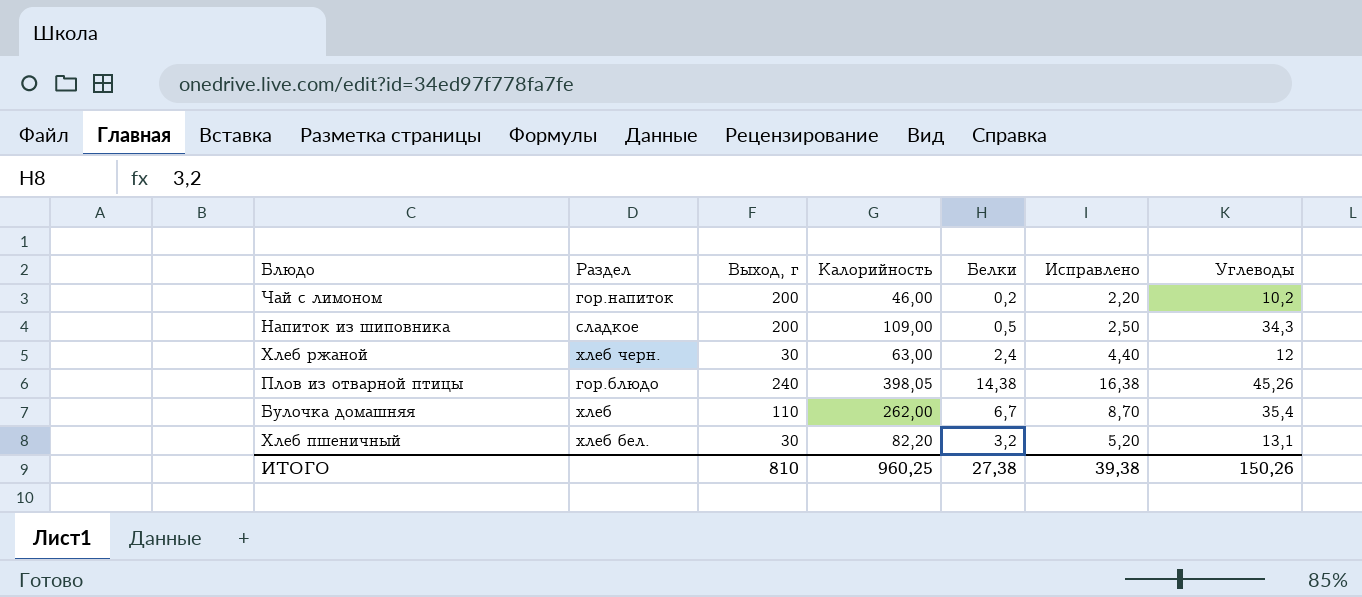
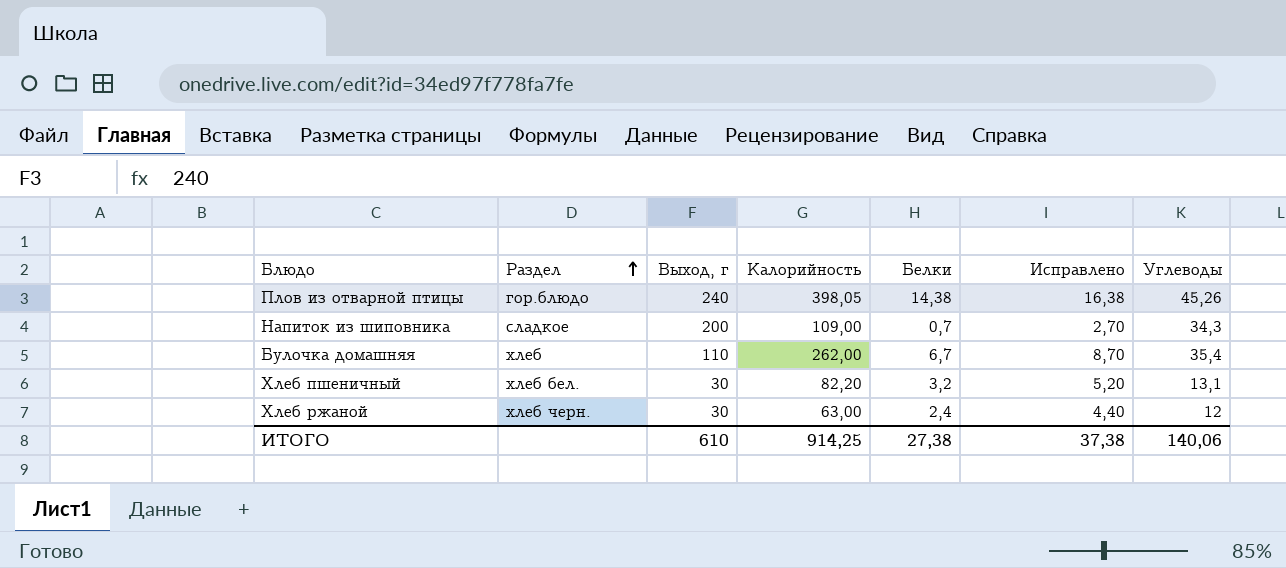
row order: none -> Раздел ascending
row Чай с лимоном: гор.напиток | 200 | 46,00 | 0,2 | 2,20 | 10,2 -> none
Напиток из шиповника | Белки: 0,5 -> 0,7
Напиток из шиповника | Исправлено: 2,50 -> 2,70
ИТОГО | Выход, г: 810 -> 610
ИТОГО | Калорийность: 960,25 -> 914,25
ИТОГО | Исправлено: 39,38 -> 37,38
ИТОГО | Углеводы: 150,26 -> 140,06

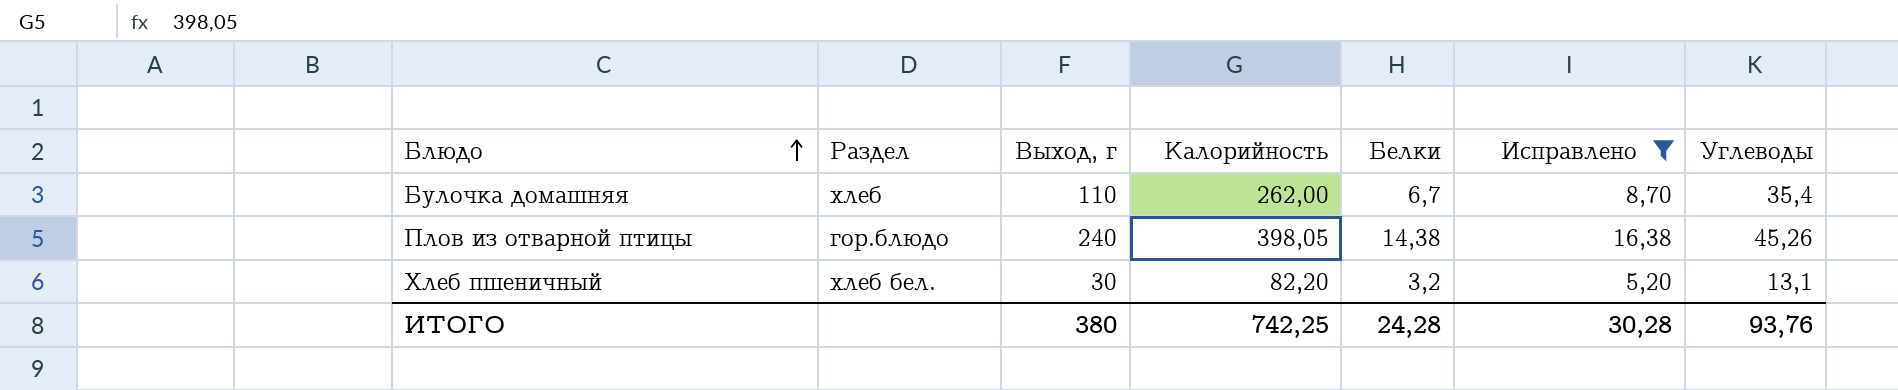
filter: none -> Исправлено >= 5,20
row order: Раздел ascending -> Блюдо ascending
ИТОГО | Выход, г: 610 -> 380
ИТОГО | Калорийность: 914,25 -> 742,25
ИТОГО | Белки: 27,38 -> 24,28
ИТОГО | Исправлено: 37,38 -> 30,28
ИТОГО | Углеводы: 140,06 -> 93,76

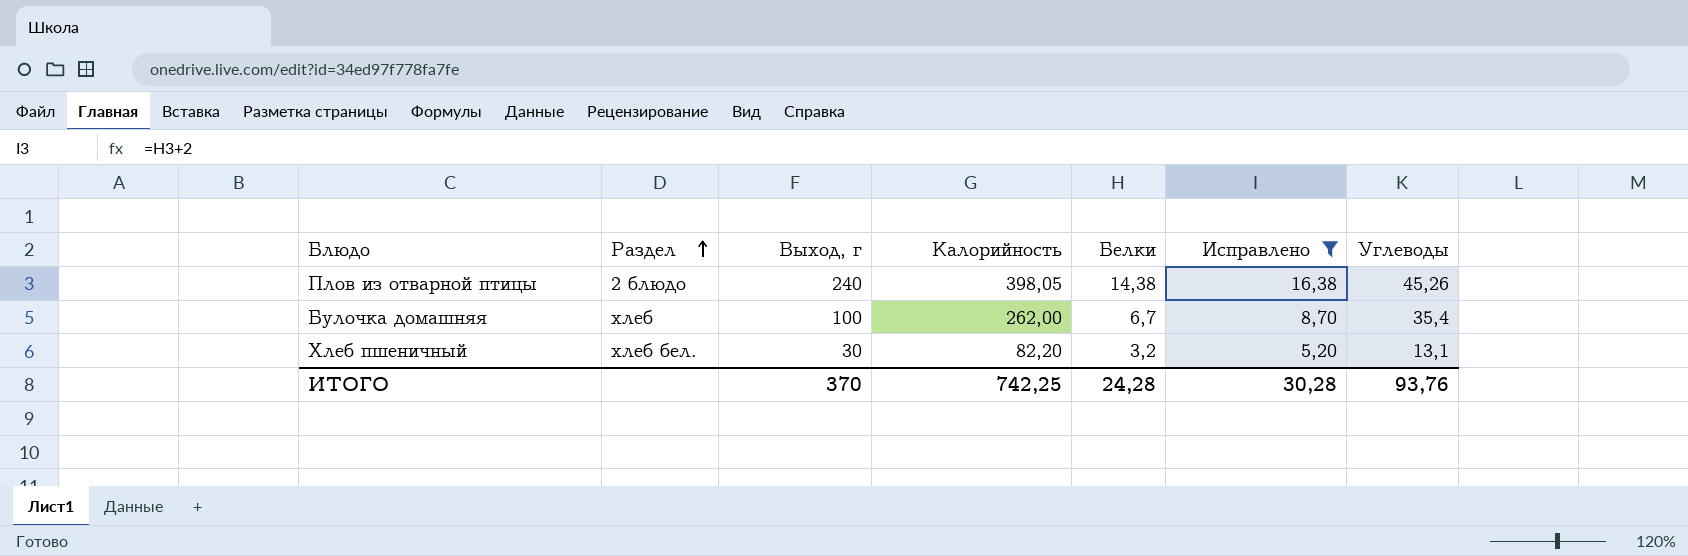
row order: Блюдо ascending -> Раздел ascending
Плов из отварной птицы | Раздел: гор.блюдо -> 2 блюдо
Булочка домашняя | Выход, г: 110 -> 100
ИТОГО | Выход, г: 380 -> 370

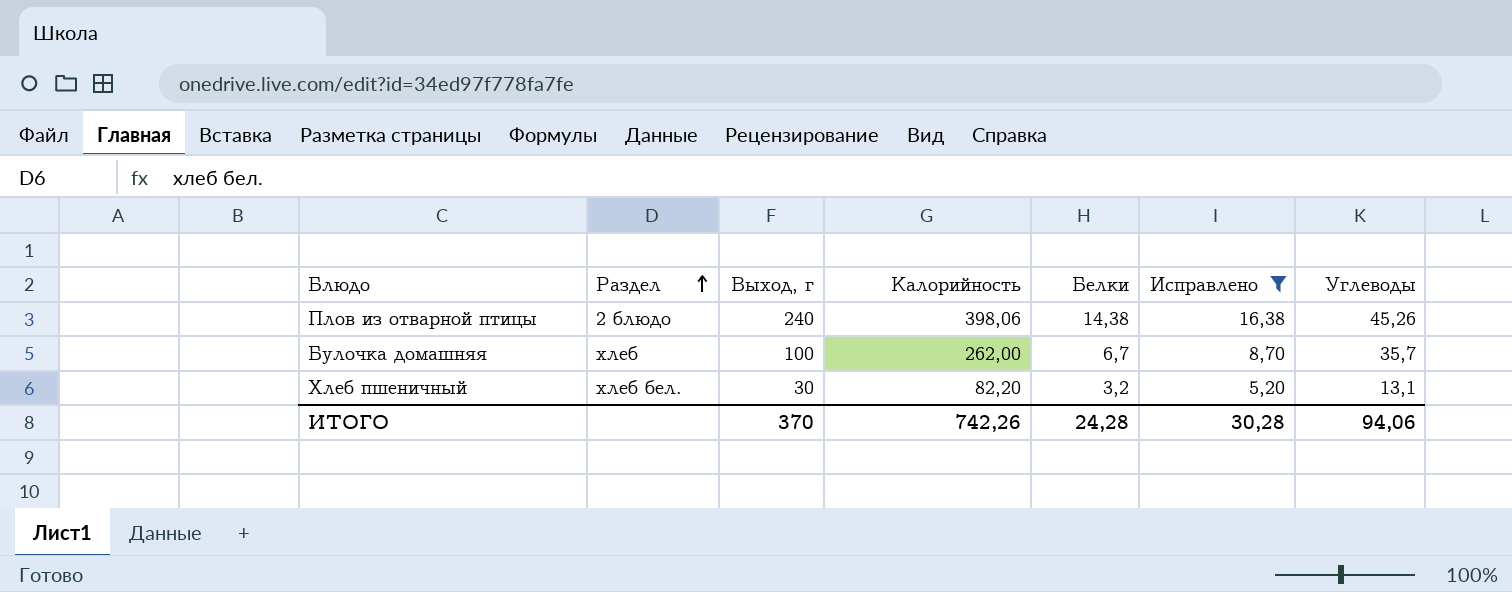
Плов из отварной птицы | Калорийность: 398,05 -> 398,06
Булочка домашняя | Углеводы: 35,4 -> 35,7
ИТОГО | Калорийность: 742,25 -> 742,26
ИТОГО | Углеводы: 93,76 -> 94,06

